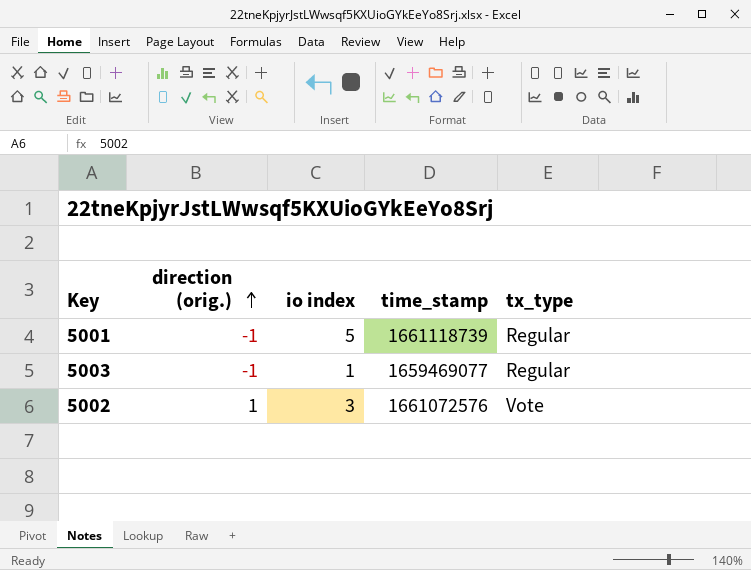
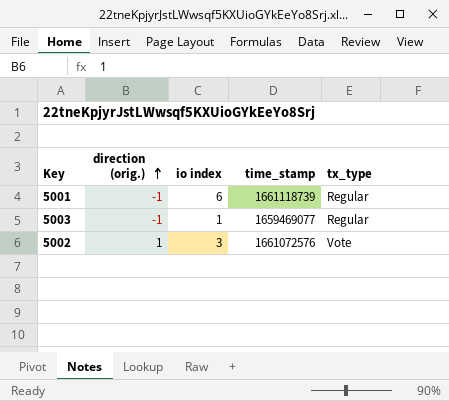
5001 | io index: 5 -> 6

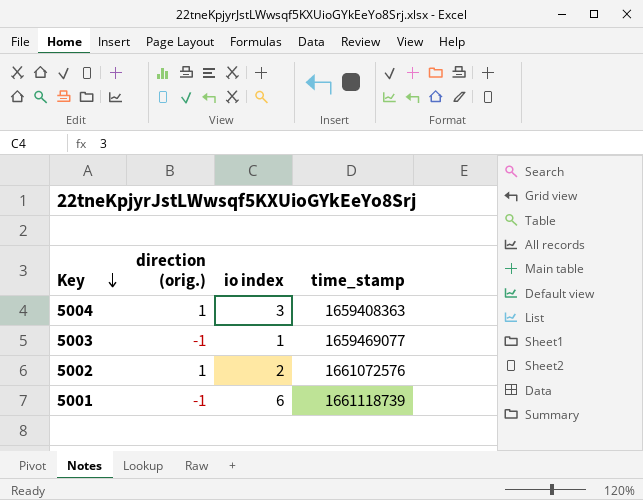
row order: direction (orig.) ascending -> Key descending
column tx_type | position: 5 -> none
row 5004: none -> 1 | 3 | 1659408363
5002 | io index: 3 -> 2

